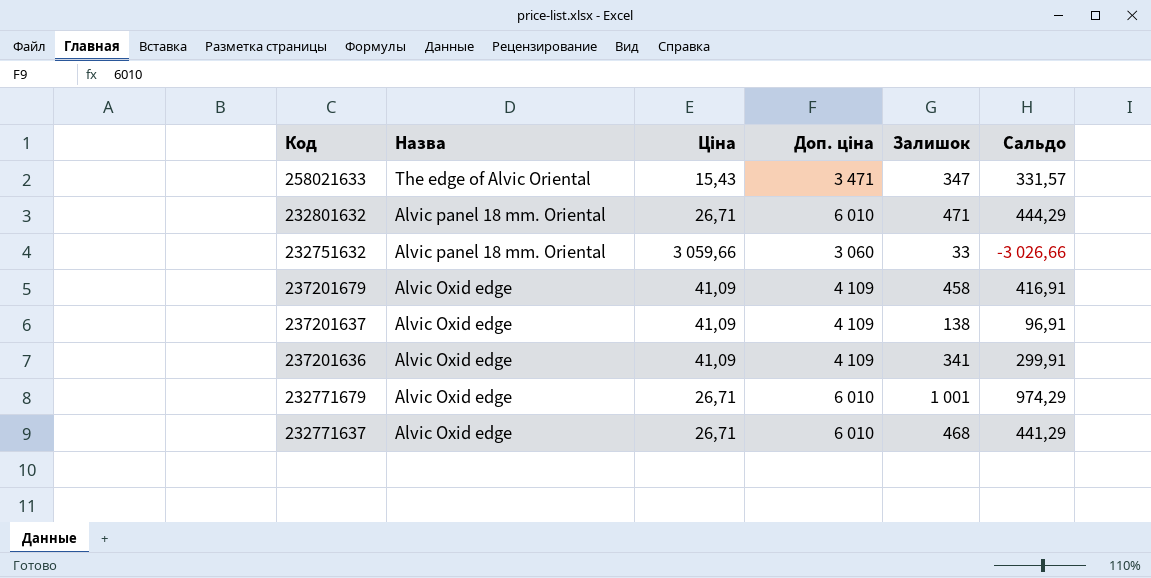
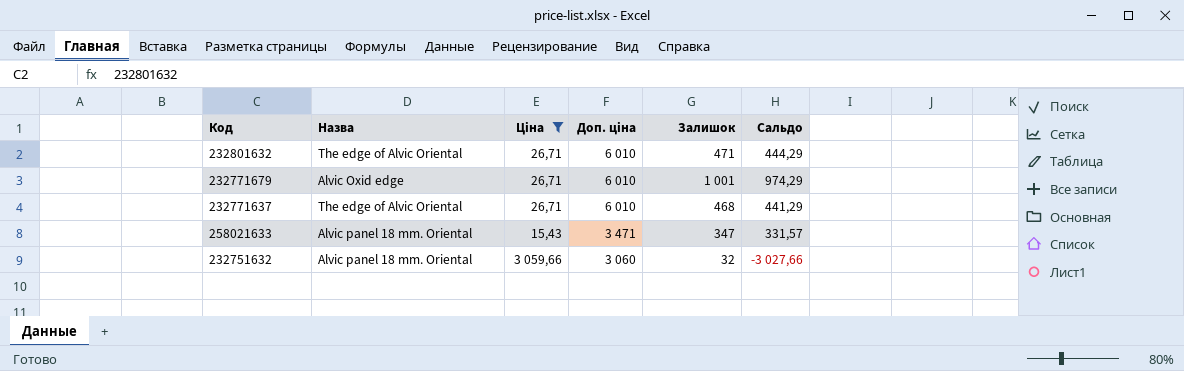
filter: none -> Ціна != 41,09
row order: Назва descending -> Доп. ціна descending
232801632 | Назва: Alvic panel 18 mm. Oriental -> The edge of Alvic Oriental
232771637 | Назва: Alvic Oxid edge -> The edge of Alvic Oriental
258021633 | Назва: The edge of Alvic Oriental -> Alvic panel 18 mm. Oriental
232751632 | Залишок: 33 -> 32
232751632 | Сальдо: -3 026,66 -> -3 027,66

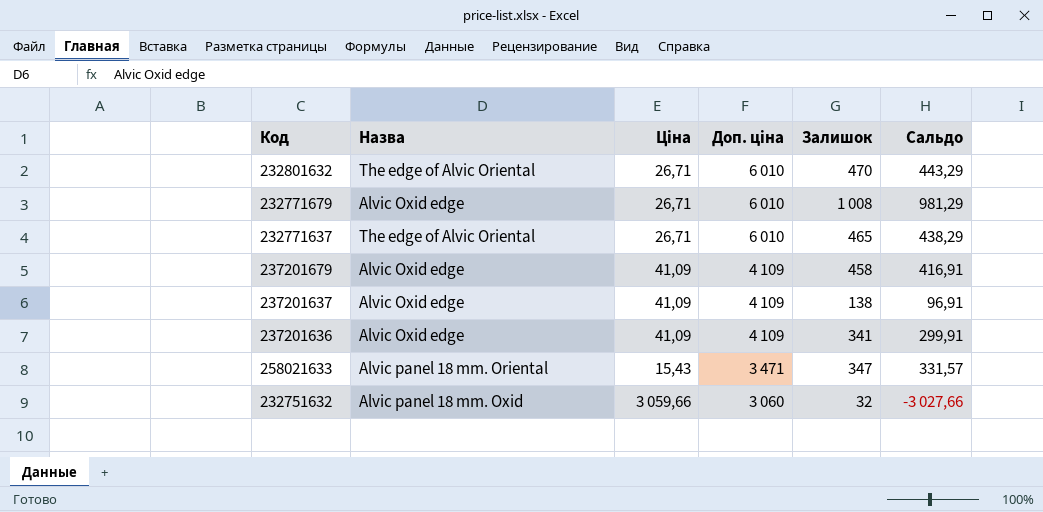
filter: Ціна != 41,09 -> none
232801632 | Залишок: 471 -> 470
232801632 | Сальдо: 444,29 -> 443,29
232771679 | Залишок: 1 001 -> 1 008
232771679 | Сальдо: 974,29 -> 981,29
232771637 | Залишок: 468 -> 465
232771637 | Сальдо: 441,29 -> 438,29
232751632 | Назва: Alvic panel 18 mm. Oriental -> Alvic panel 18 mm. Oxid

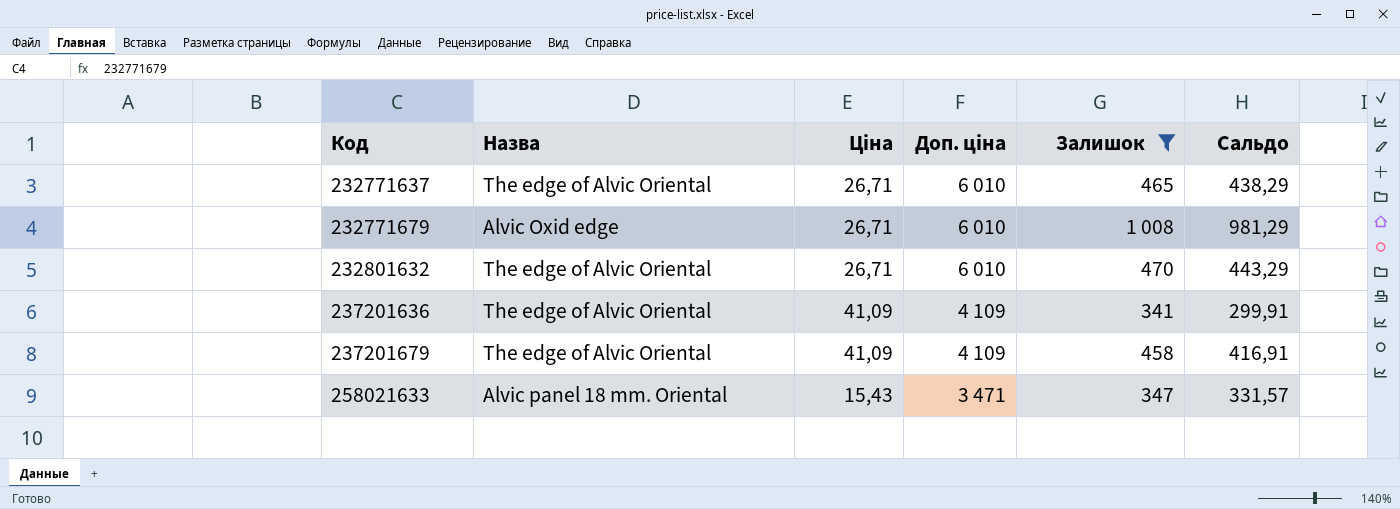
filter: none -> Залишок >= 341
row order: Доп. ціна descending -> Код ascending
237201636 | Назва: Alvic Oxid edge -> The edge of Alvic Oriental
237201679 | Назва: Alvic Oxid edge -> The edge of Alvic Oriental

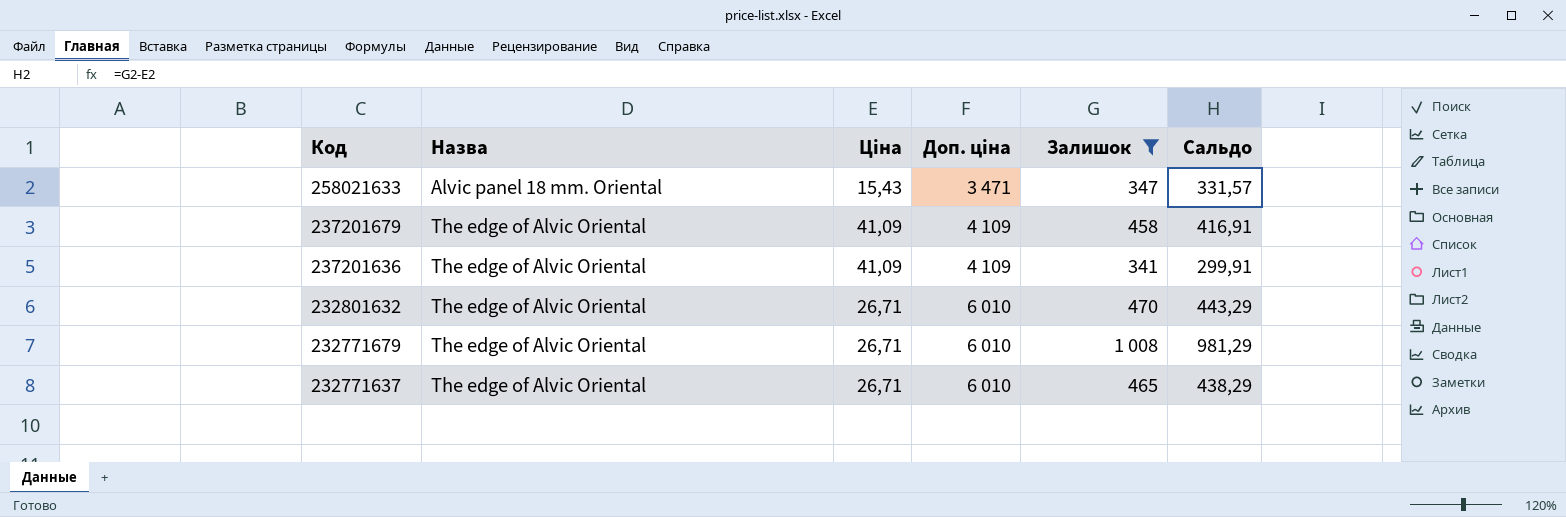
row order: Код ascending -> Код descending
232771679 | Назва: Alvic Oxid edge -> The edge of Alvic Oriental

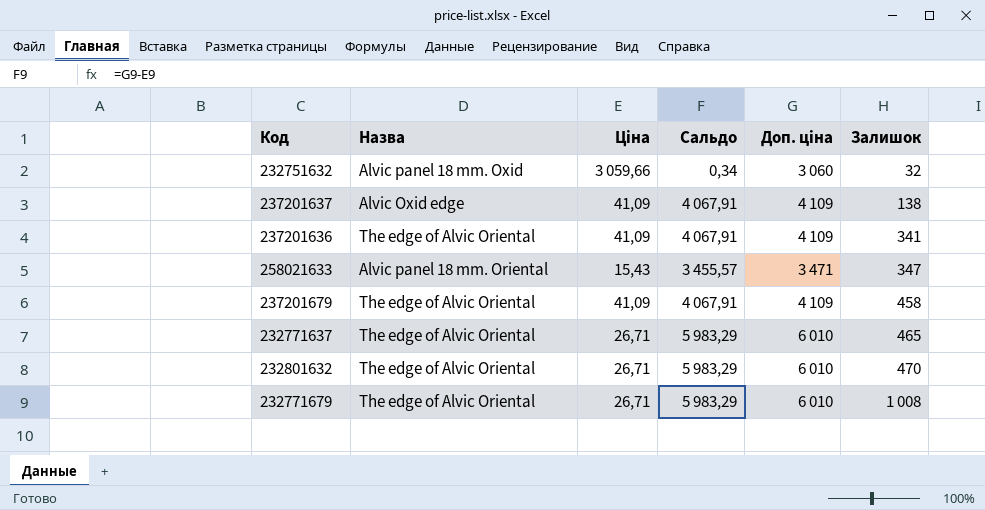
filter: Залишок >= 341 -> none
row order: Код descending -> Залишок ascending
column Сальдо | formula: [Залишок] - [Ціна] -> [Доп. ціна] - [Ціна]
column Сальдо | position: 6 -> 4

